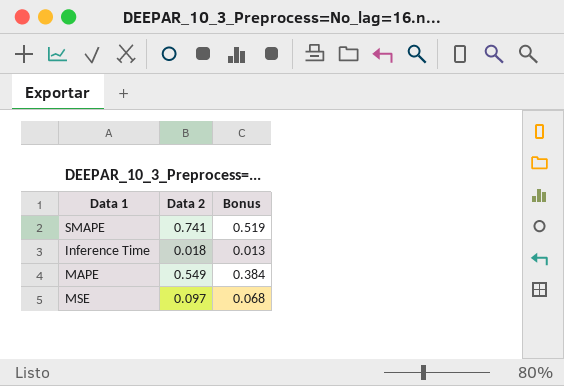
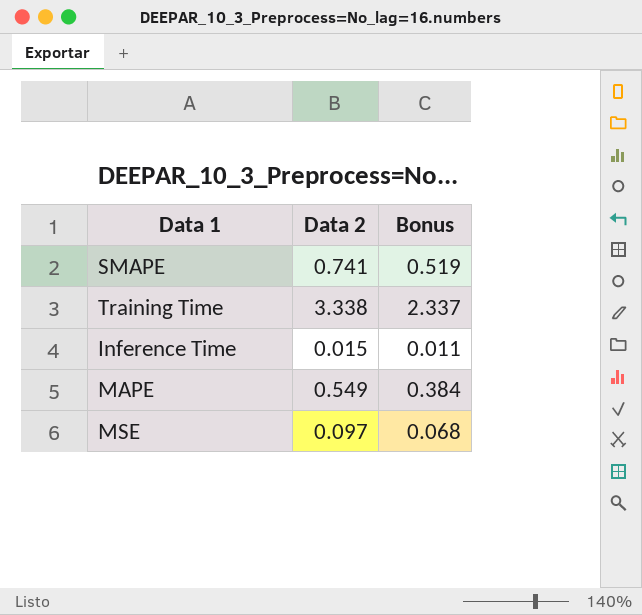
row Training Time: none -> 3.338 | 2.337
Inference Time | Data 2: 0.018 -> 0.015
Inference Time | Bonus: 0.013 -> 0.011

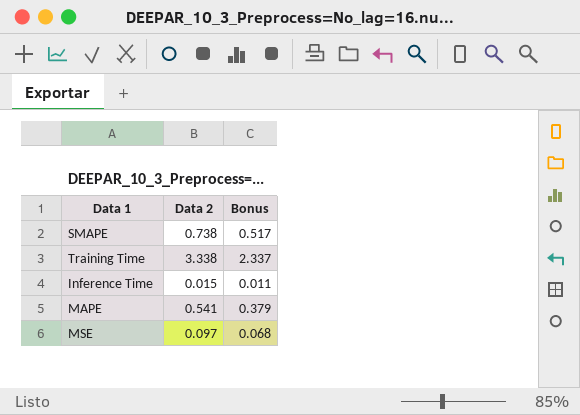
SMAPE | Data 2: 0.741 -> 0.738
SMAPE | Bonus: 0.519 -> 0.517
MAPE | Data 2: 0.549 -> 0.541
MAPE | Bonus: 0.384 -> 0.379

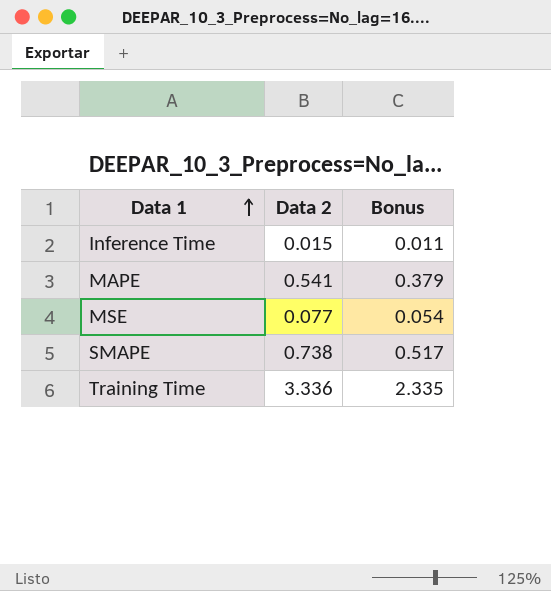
row order: none -> Data 1 ascending
MSE | Data 2: 0.097 -> 0.077
MSE | Bonus: 0.068 -> 0.054
Training Time | Data 2: 3.338 -> 3.336
Training Time | Bonus: 2.337 -> 2.335

